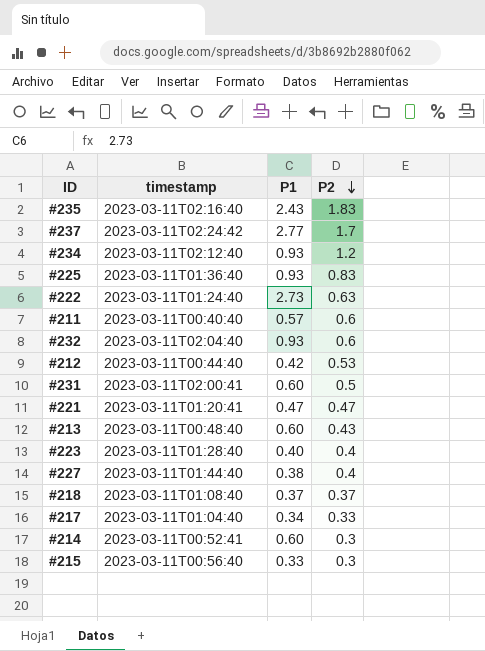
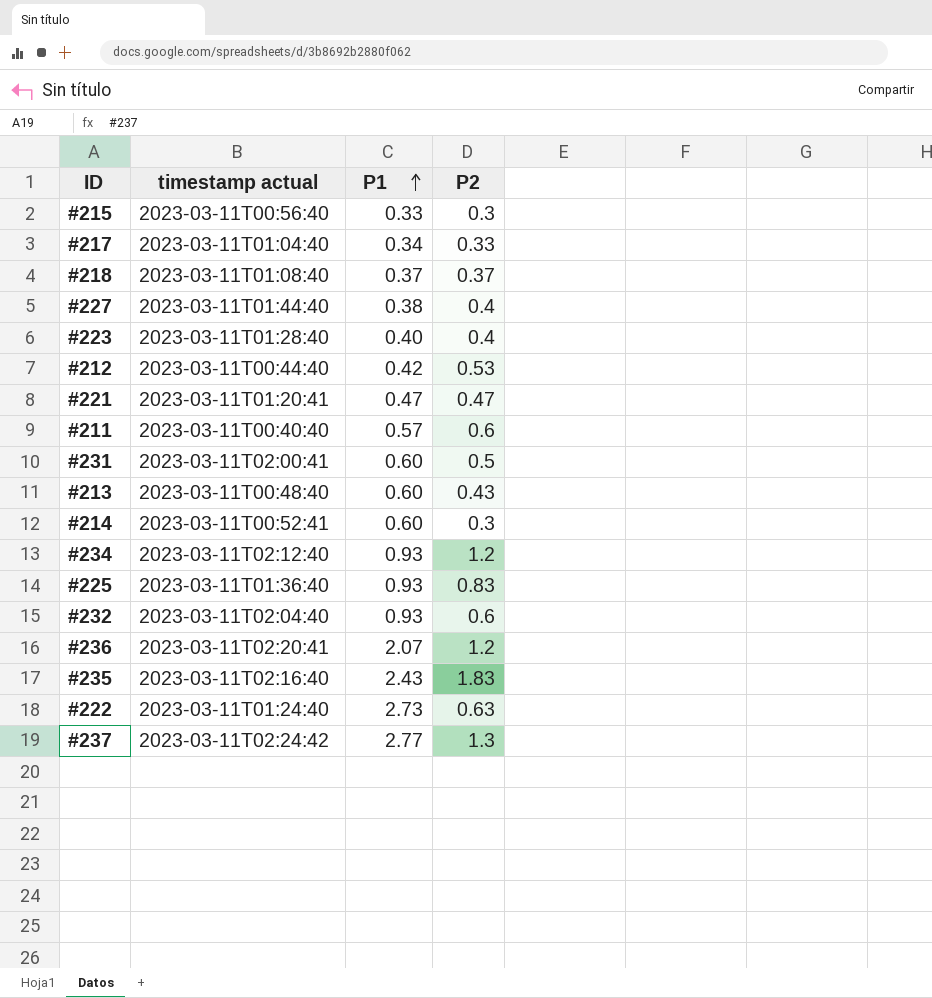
row order: P2 descending -> P1 ascending
column name: timestamp -> timestamp actual
row #236: none -> 2023-03-11T02:20:41 | 2.07 | 1.2
#237 | P2: 1.7 -> 1.3

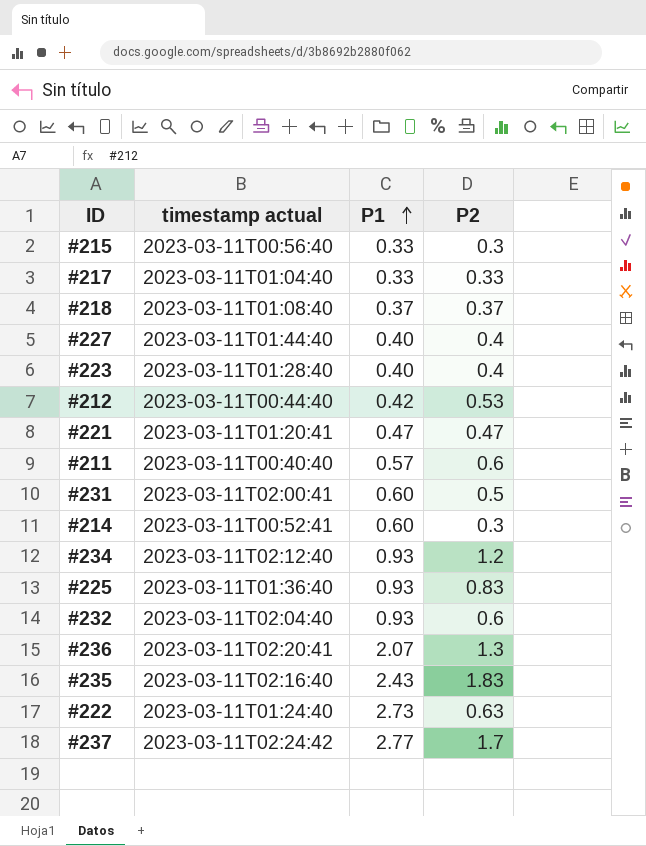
row #213: 2023-03-11T00:48:40 | 0.60 | 0.43 -> none
#217 | P1: 0.34 -> 0.33
#227 | P1: 0.38 -> 0.40
#236 | P2: 1.2 -> 1.3
#237 | P2: 1.3 -> 1.7

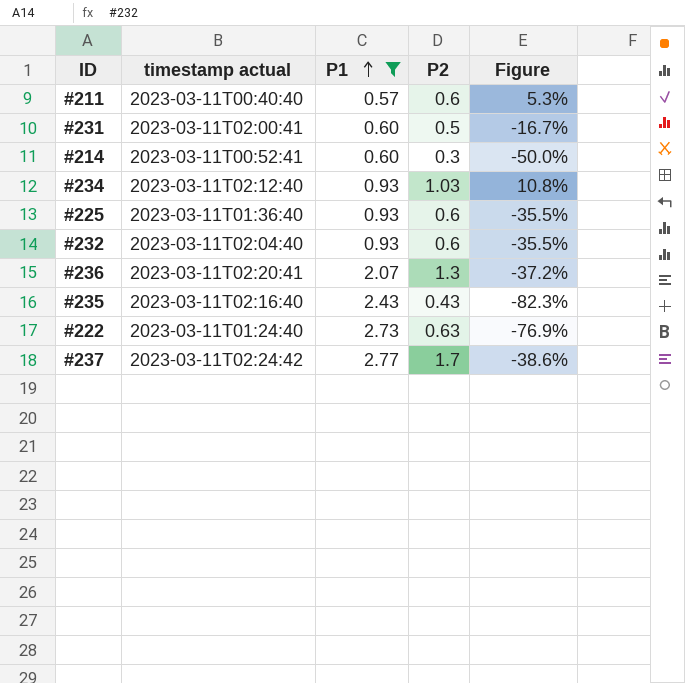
filter: none -> P1 >= 0.57
column Figure | formula: none -> ([P2] - [P1]) / [P1]
#234 | P2: 1.2 -> 1.03
#225 | P2: 0.83 -> 0.6
#235 | P2: 1.83 -> 0.43

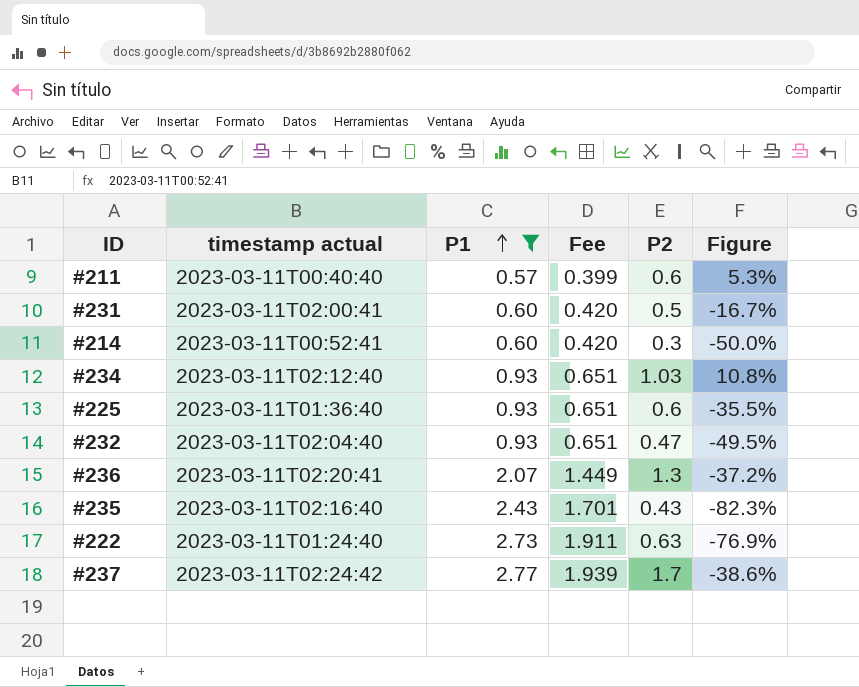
column Fee | formula: none -> [P1] * 0.7
#232 | P2: 0.6 -> 0.47
#232 | Figure: -35.5% -> -49.5%

